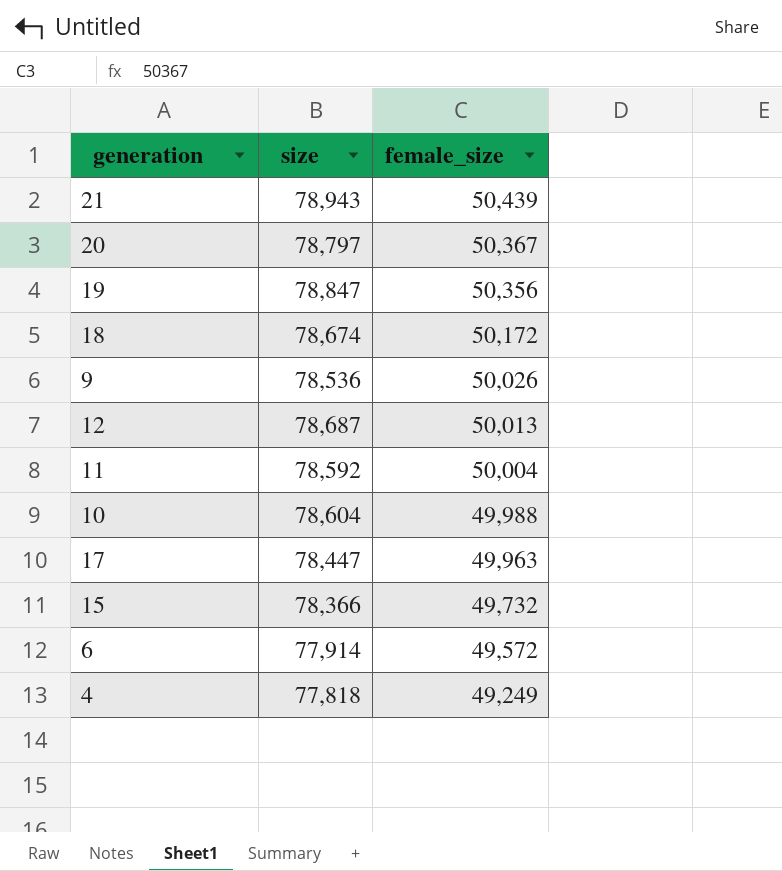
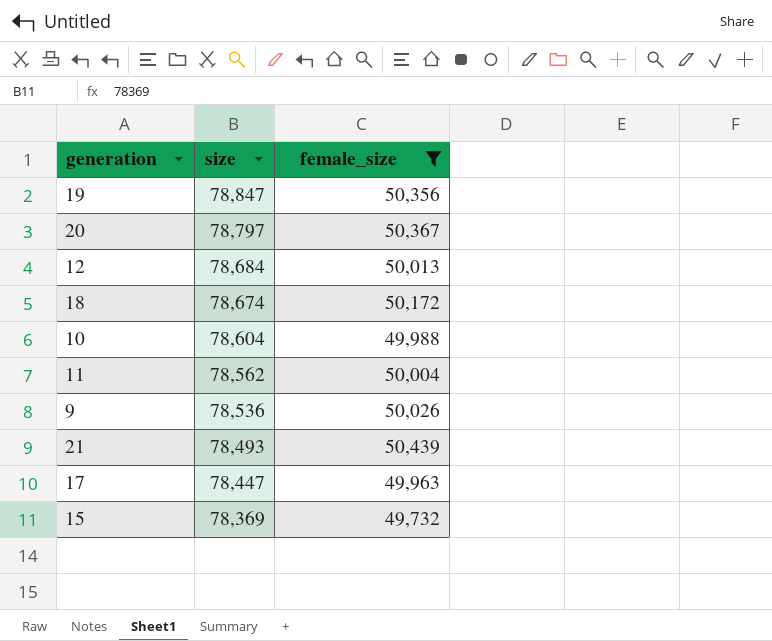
filter: none -> female_size >= 49,732
row order: female_size descending -> size descending
12 | size: 78,687 -> 78,684
11 | size: 78,592 -> 78,562
21 | size: 78,943 -> 78,493
15 | size: 78,366 -> 78,369

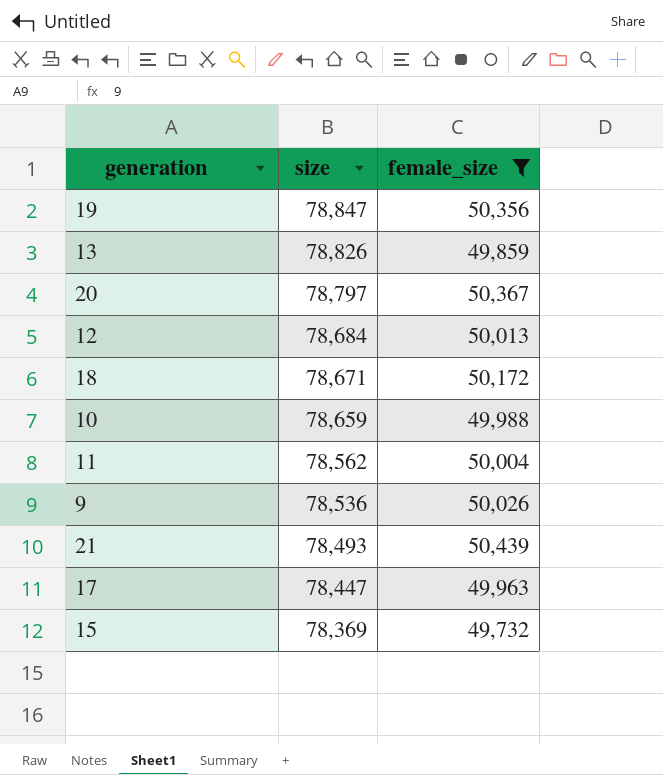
row 13: none -> 78,826 | 49,859
18 | size: 78,674 -> 78,671
10 | size: 78,604 -> 78,659

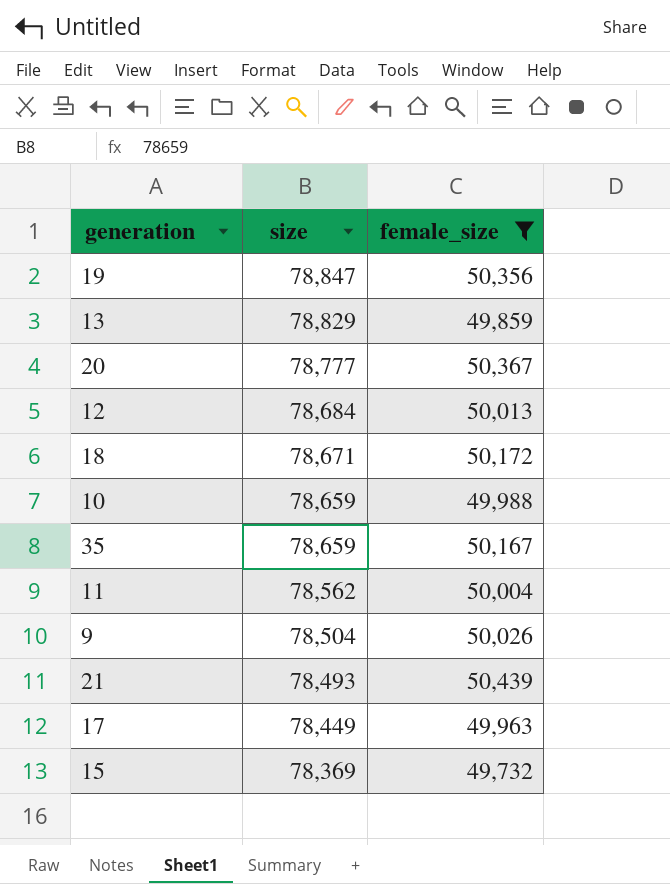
13 | size: 78,826 -> 78,829
20 | size: 78,797 -> 78,777
row 35: none -> 78,659 | 50,167
9 | size: 78,536 -> 78,504
17 | size: 78,447 -> 78,449

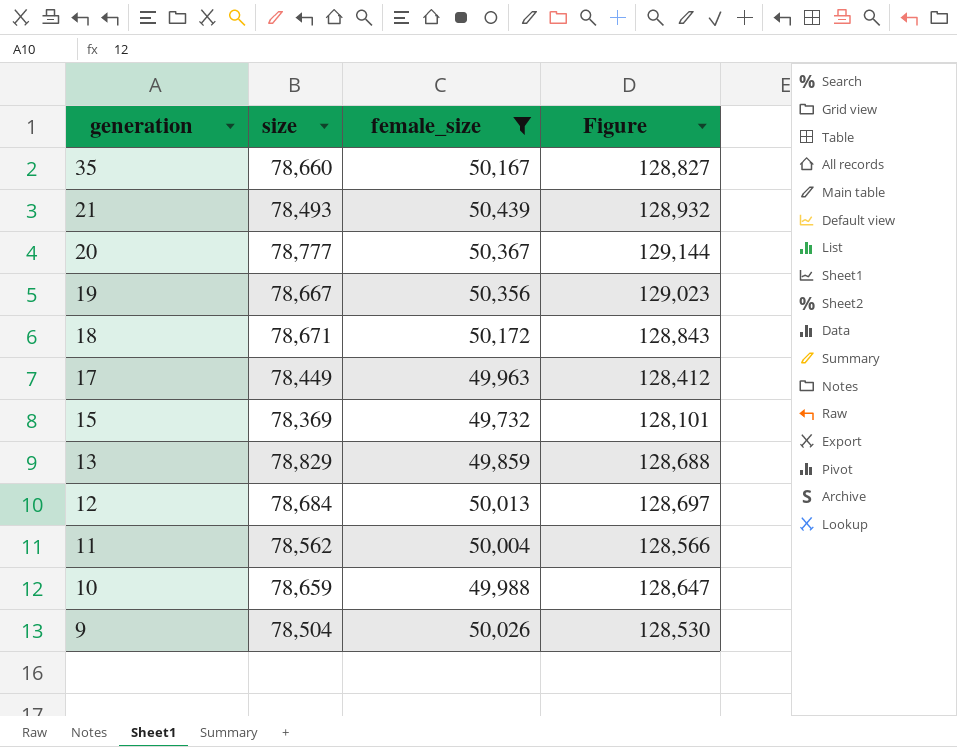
row order: size descending -> generation descending
column Figure | formula: none -> [size] + [female_size]
35 | size: 78,659 -> 78,660
19 | size: 78,847 -> 78,667

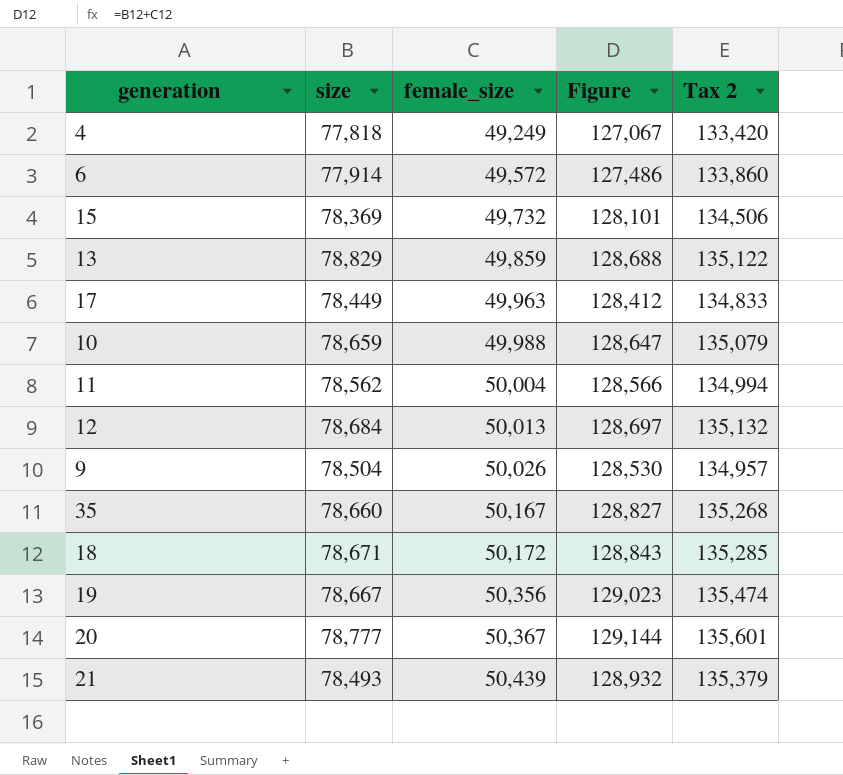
filter: female_size >= 49,732 -> none
row order: generation descending -> female_size ascending
column Tax 2 | formula: none -> [Figure] * 1.05

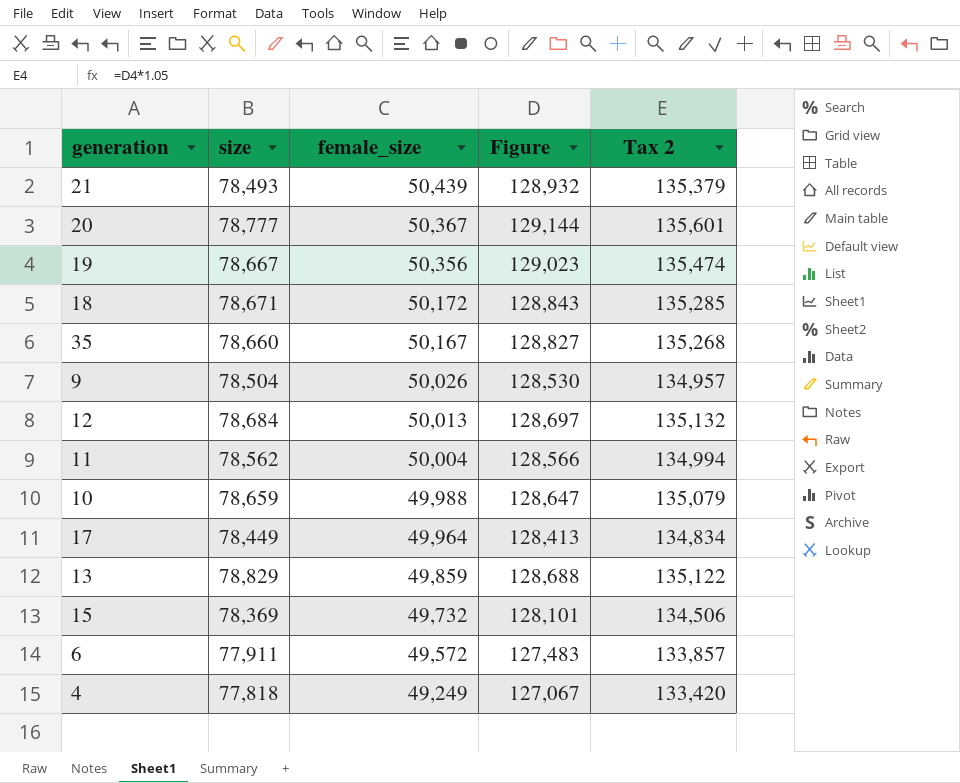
row order: female_size ascending -> female_size descending
17 | female_size: 49,963 -> 49,964
17 | Figure: 128,412 -> 128,413
17 | Tax 2: 134,833 -> 134,834
6 | size: 77,914 -> 77,911
6 | Figure: 127,486 -> 127,483
6 | Tax 2: 133,860 -> 133,857

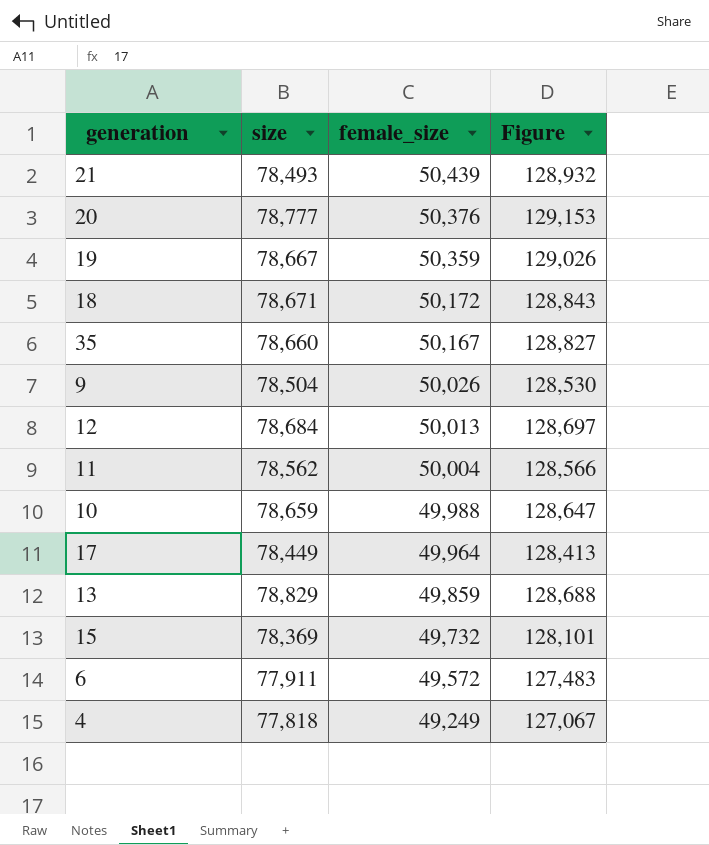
column Tax 2 | formula: [Figure] * 1.05 -> none
20 | female_size: 50,367 -> 50,376
20 | Figure: 129,144 -> 129,153
19 | female_size: 50,356 -> 50,359
19 | Figure: 129,023 -> 129,026

